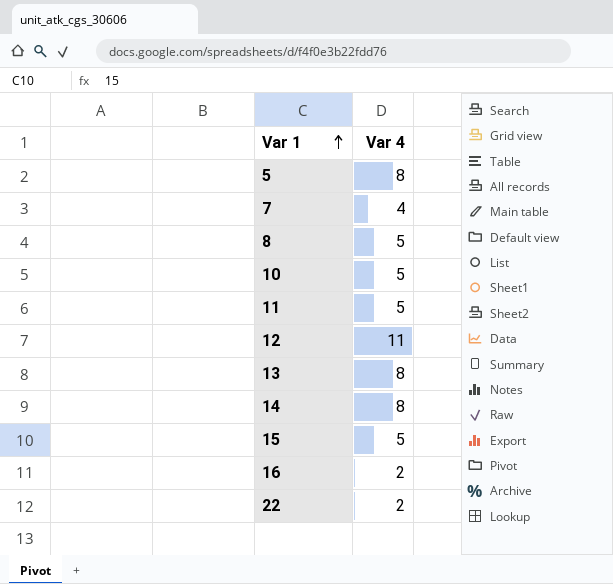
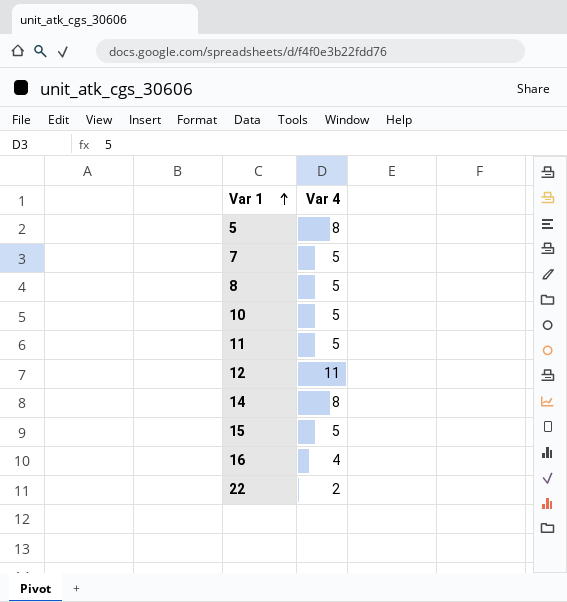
row 13: 8 -> none
7 | Var 4: 4 -> 5
16 | Var 4: 2 -> 4

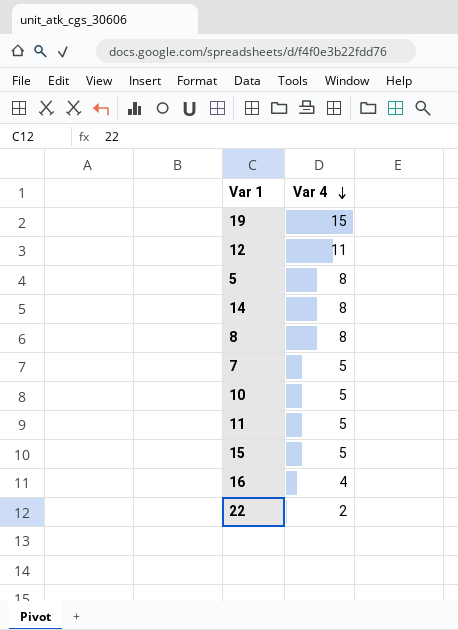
row order: Var 1 ascending -> Var 4 descending
row 19: none -> 15
8 | Var 4: 5 -> 8

